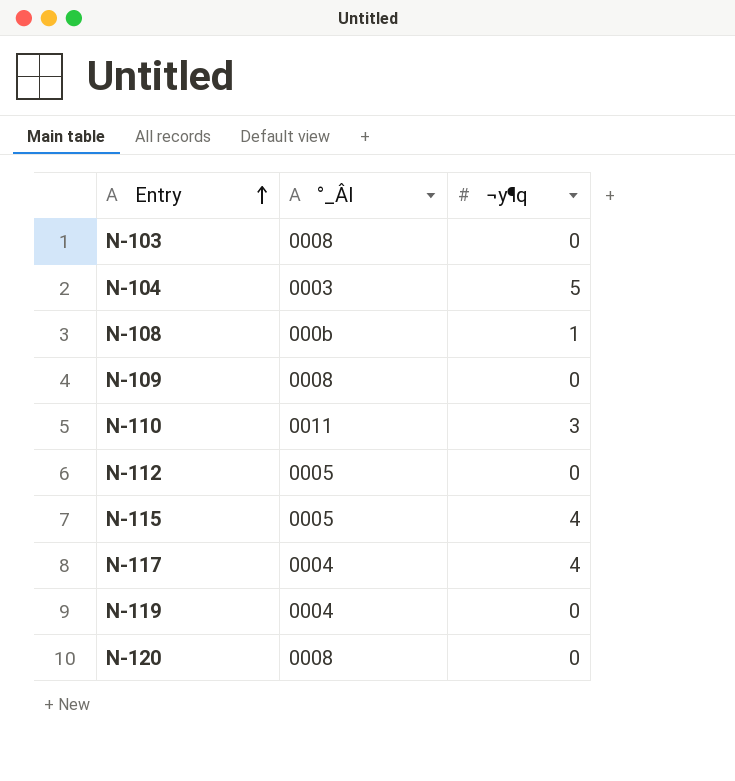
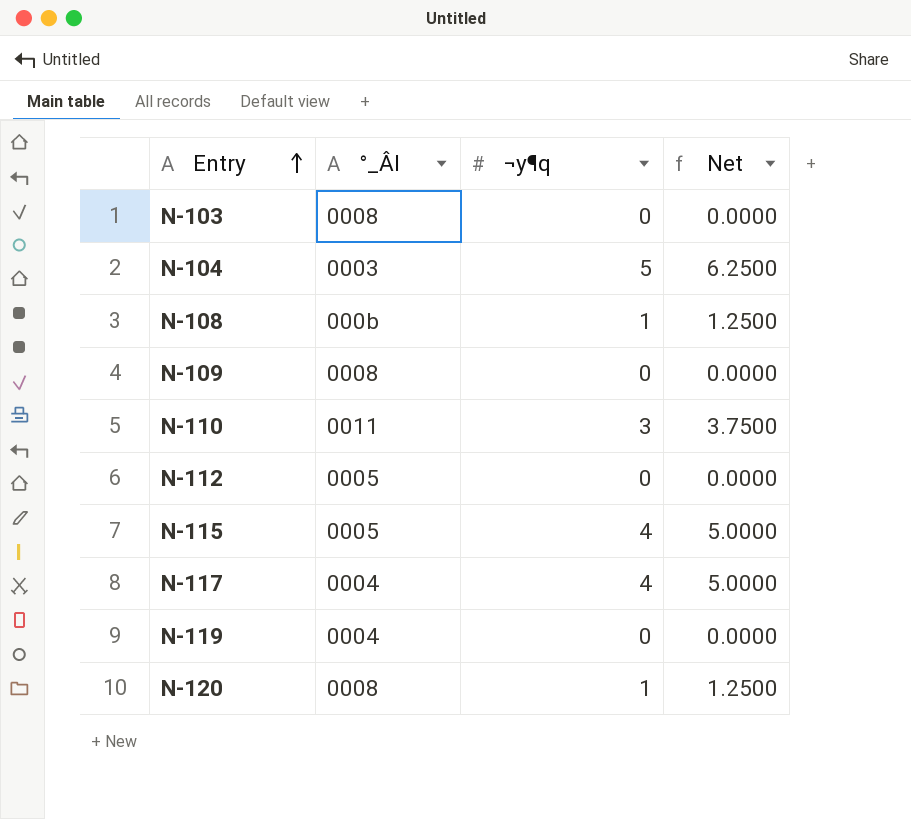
column Net | formula: none -> [¬y¶q] * 1.25
N-120 | ¬y¶q: 0 -> 1

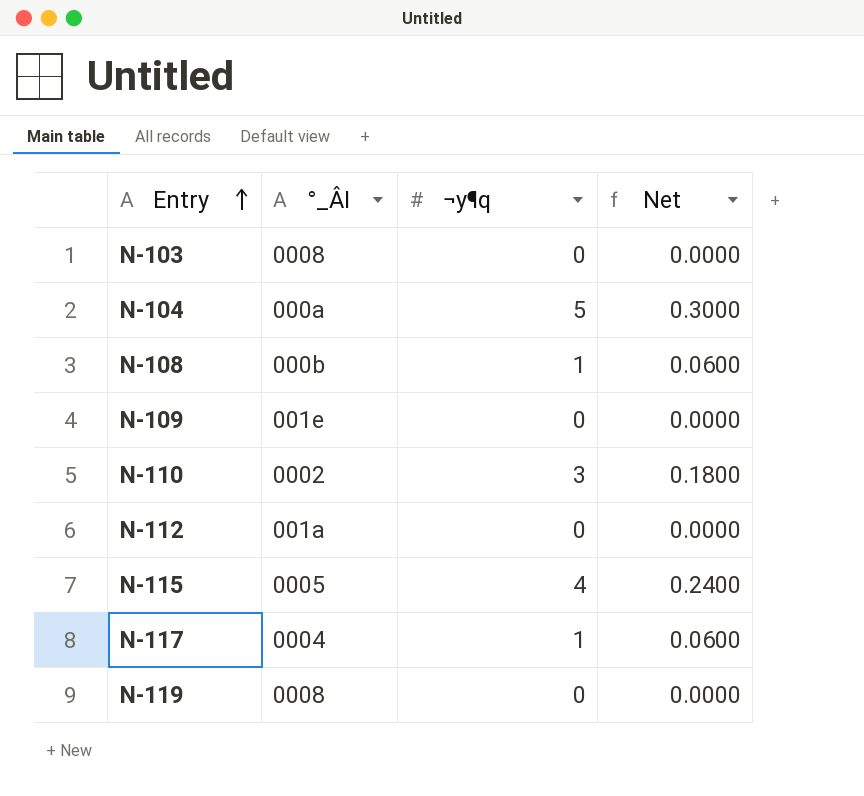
column Net | formula: [¬y¶q] * 1.25 -> [¬y¶q] * 0.06
row N-120: 0008 | 1 | 1.2500 -> none
N-104 | °_ÂI: 0003 -> 000a
N-109 | °_ÂI: 0008 -> 001e
N-110 | °_ÂI: 0011 -> 0002
N-112 | °_ÂI: 0005 -> 001a
N-117 | ¬y¶q: 4 -> 1
N-119 | °_ÂI: 0004 -> 0008

